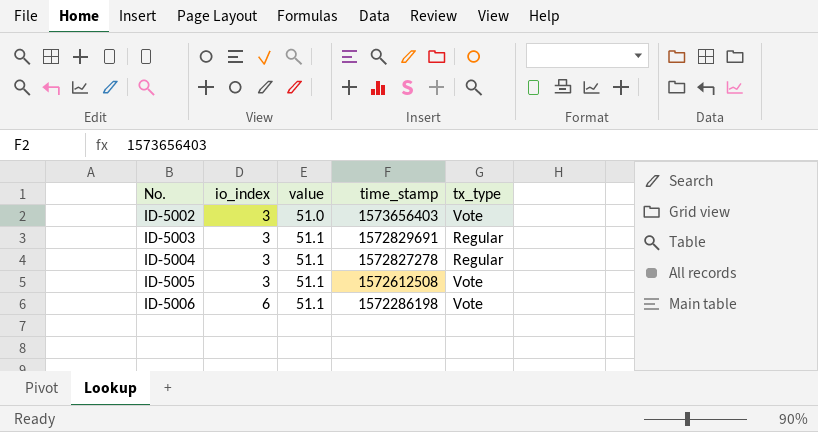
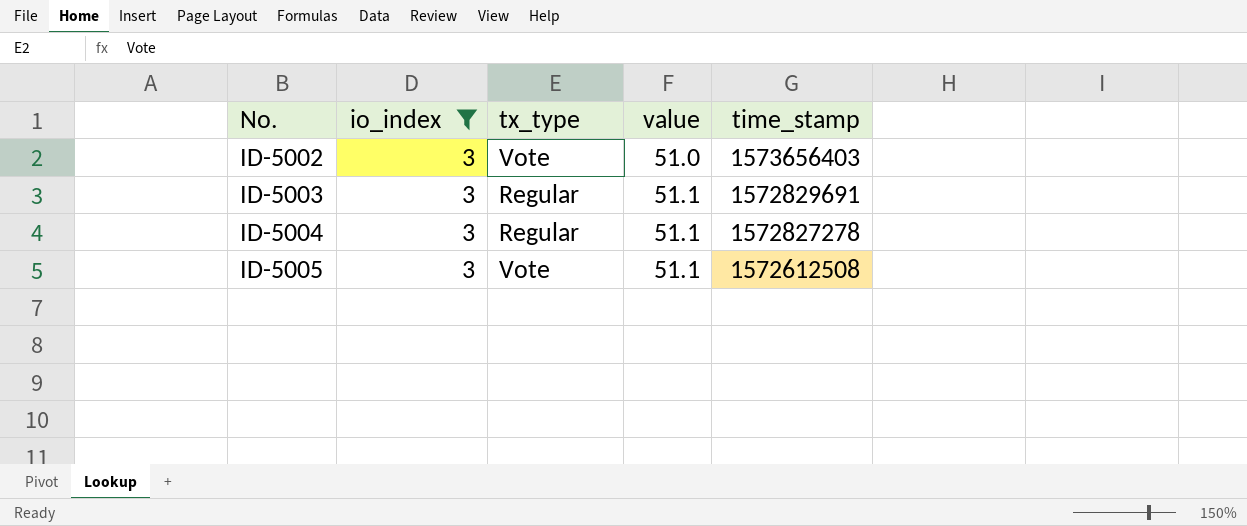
filter: none -> io_index = 3
column tx_type | position: 5 -> 3

